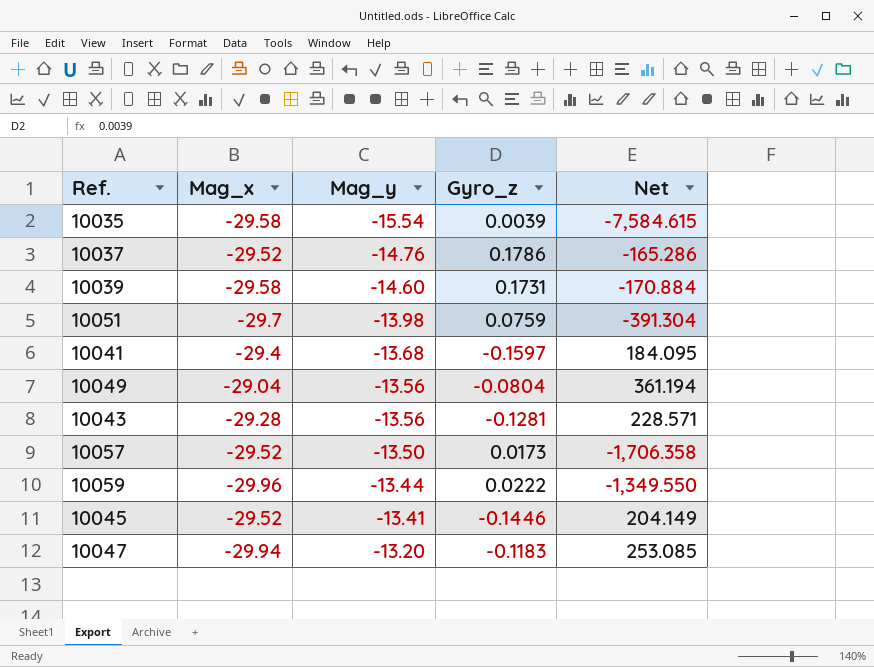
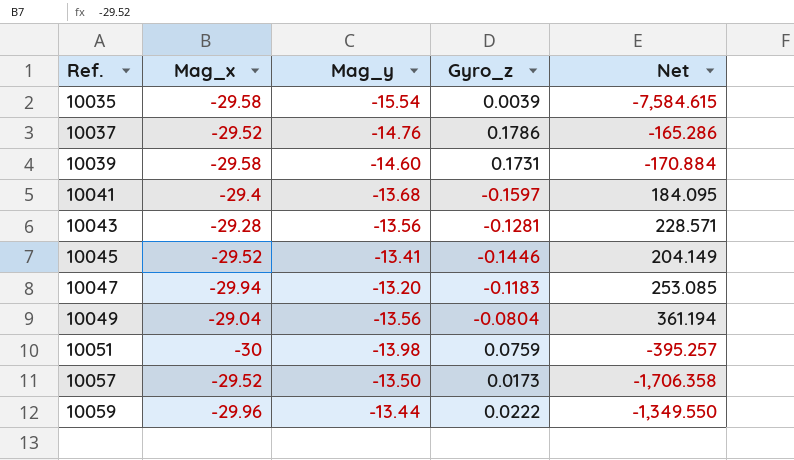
row order: Mag_y ascending -> Ref. ascending
10051 | Mag_x: -29.7 -> -30
10051 | Net: -391.304 -> -395.257

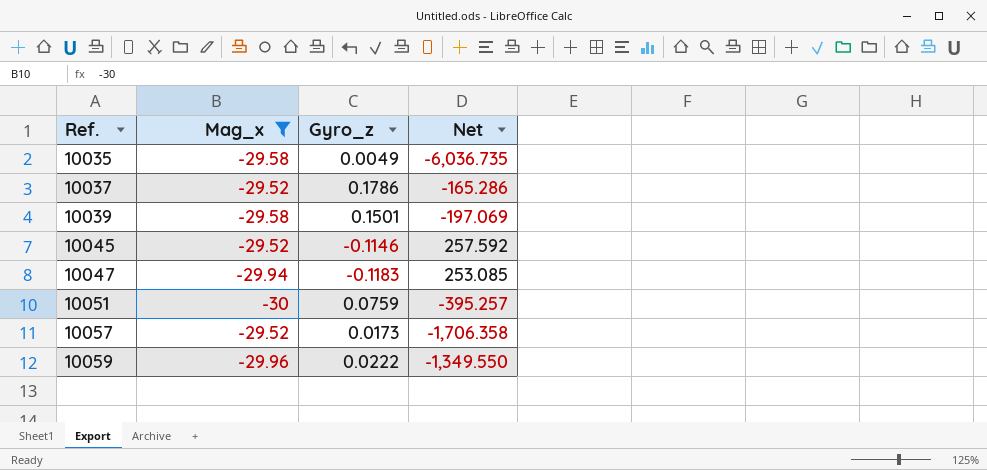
filter: none -> Mag_x <= -29.52
column Mag_y | position: 3 -> none
10035 | Gyro_z: 0.0039 -> 0.0049
10035 | Net: -7,584.615 -> -6,036.735
10039 | Gyro_z: 0.1731 -> 0.1501
10039 | Net: -170.884 -> -197.069
10045 | Gyro_z: -0.1446 -> -0.1146
10045 | Net: 204.149 -> 257.592

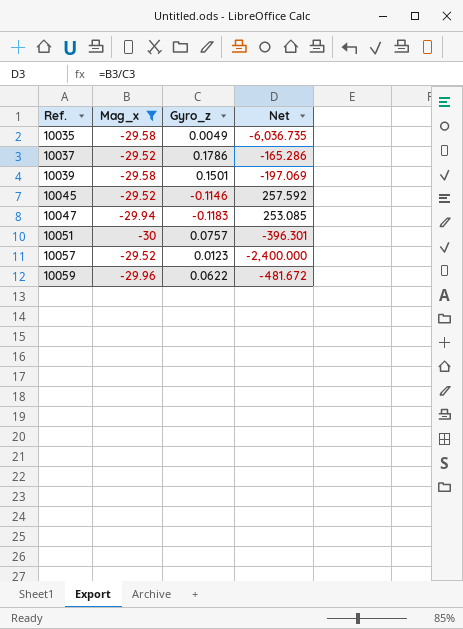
10051 | Gyro_z: 0.0759 -> 0.0757
10051 | Net: -395.257 -> -396.301
10057 | Gyro_z: 0.0173 -> 0.0123
10057 | Net: -1,706.358 -> -2,400.000
10059 | Gyro_z: 0.0222 -> 0.0622
10059 | Net: -1,349.550 -> -481.672

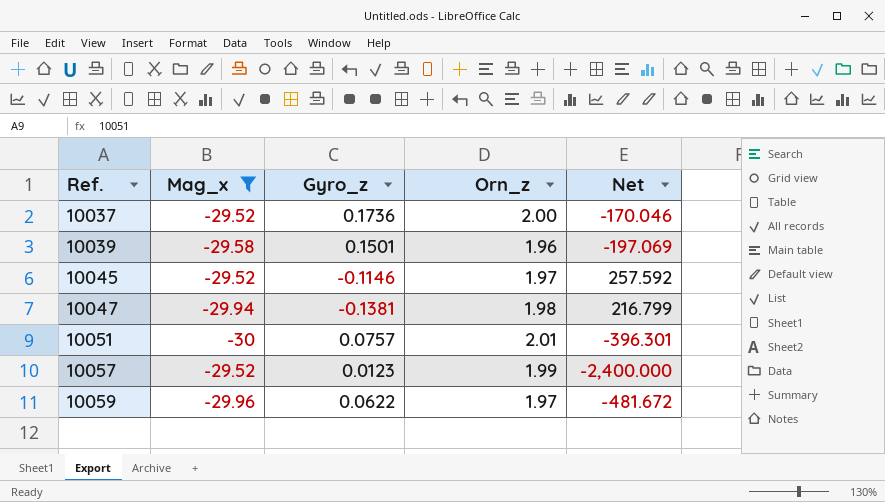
column Orn_z | position: none -> 4
row 10035: -29.58 | 0.0049 | -6,036.735 -> none
10037 | Gyro_z: 0.1786 -> 0.1736
10037 | Net: -165.286 -> -170.046
10047 | Gyro_z: -0.1183 -> -0.1381
10047 | Net: 253.085 -> 216.799

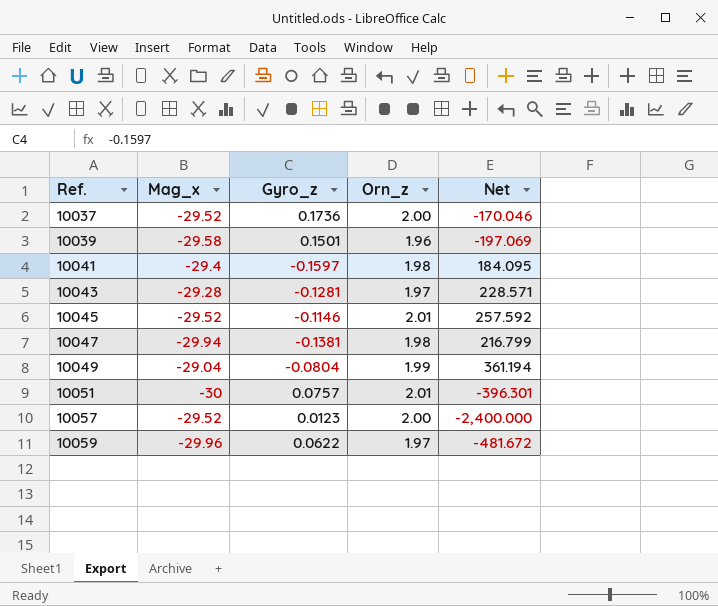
filter: Mag_x <= -29.52 -> none
10045 | Orn_z: 1.97 -> 2.01
10057 | Orn_z: 1.99 -> 2.00

